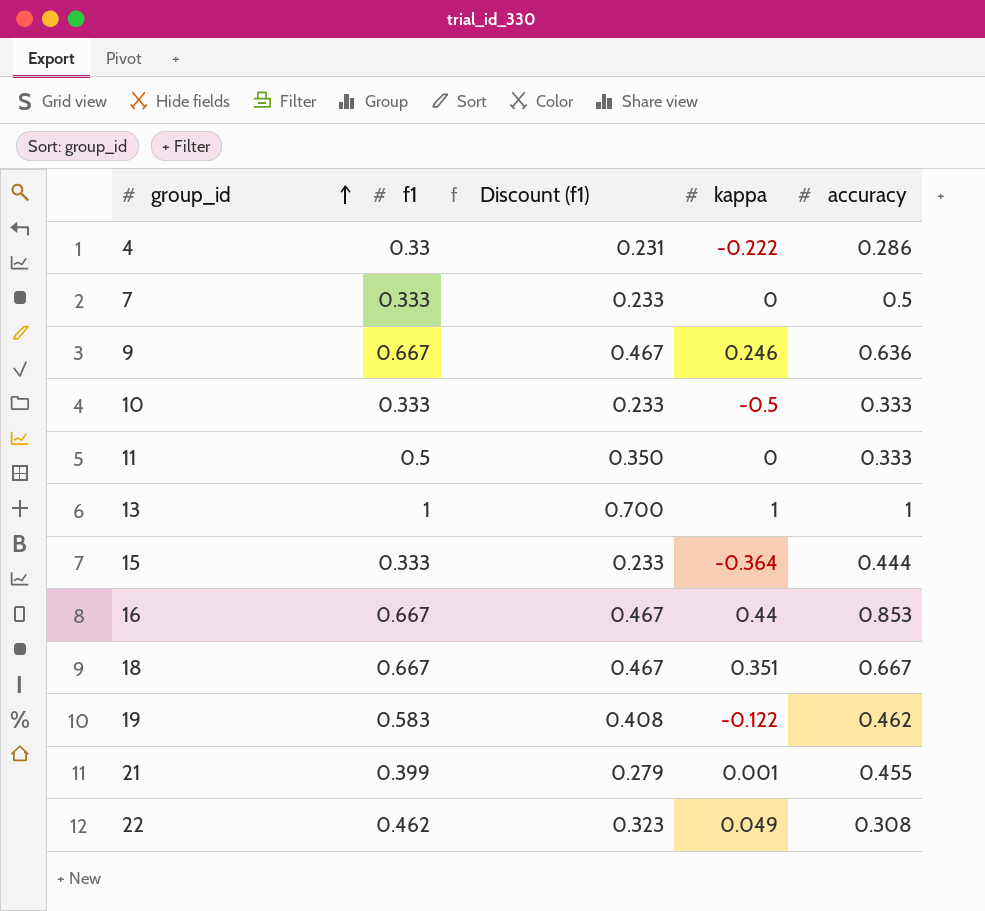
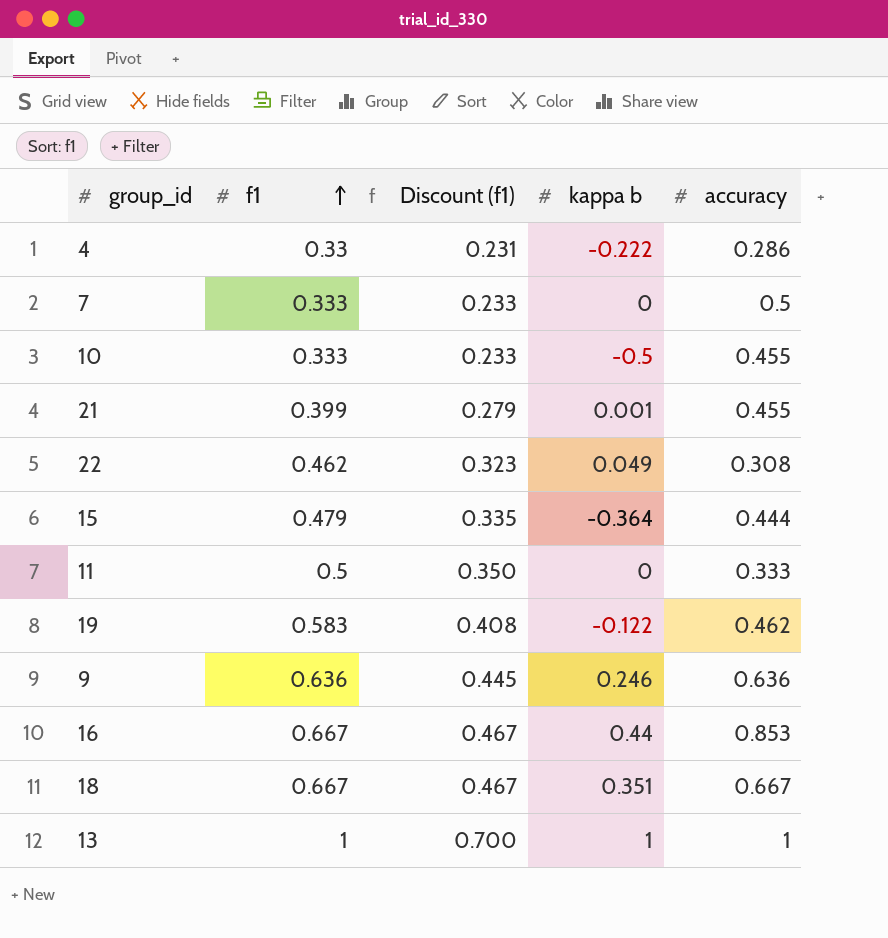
row order: group_id ascending -> f1 ascending
column name: kappa -> kappa b
10 | accuracy: 0.333 -> 0.455
15 | f1: 0.333 -> 0.479
15 | Discount (f1): 0.233 -> 0.335
9 | f1: 0.667 -> 0.636
9 | Discount (f1): 0.467 -> 0.445

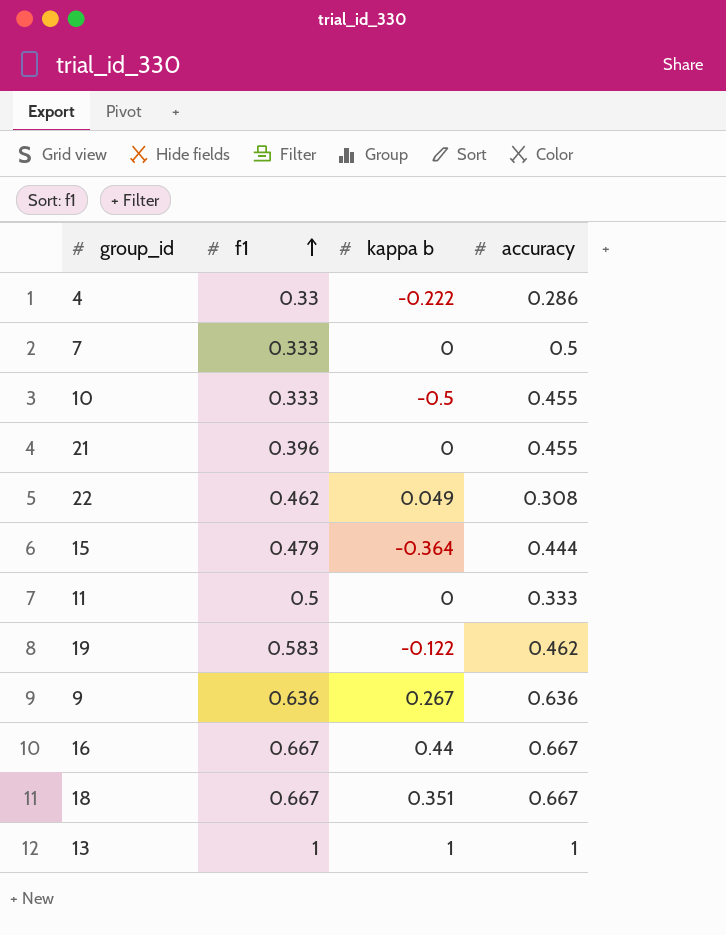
column Discount (f1) | formula: [f1] * 0.7 -> none
21 | f1: 0.399 -> 0.396
21 | kappa b: 0.001 -> 0
9 | kappa b: 0.246 -> 0.267
16 | accuracy: 0.853 -> 0.667

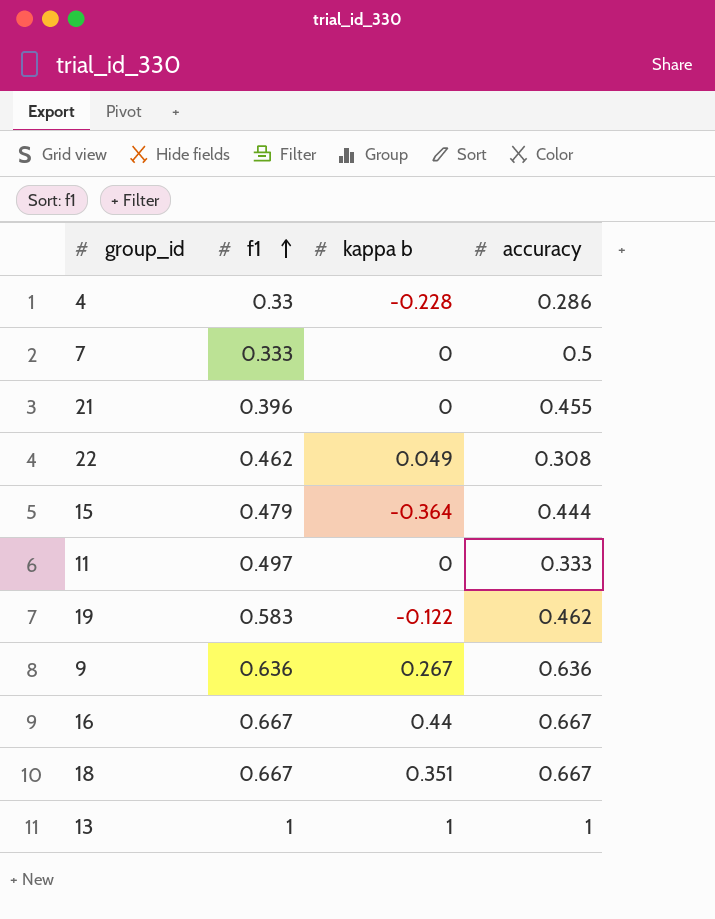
row 10: 0.333 | -0.5 | 0.455 -> none
4 | kappa b: -0.222 -> -0.228
11 | f1: 0.5 -> 0.497

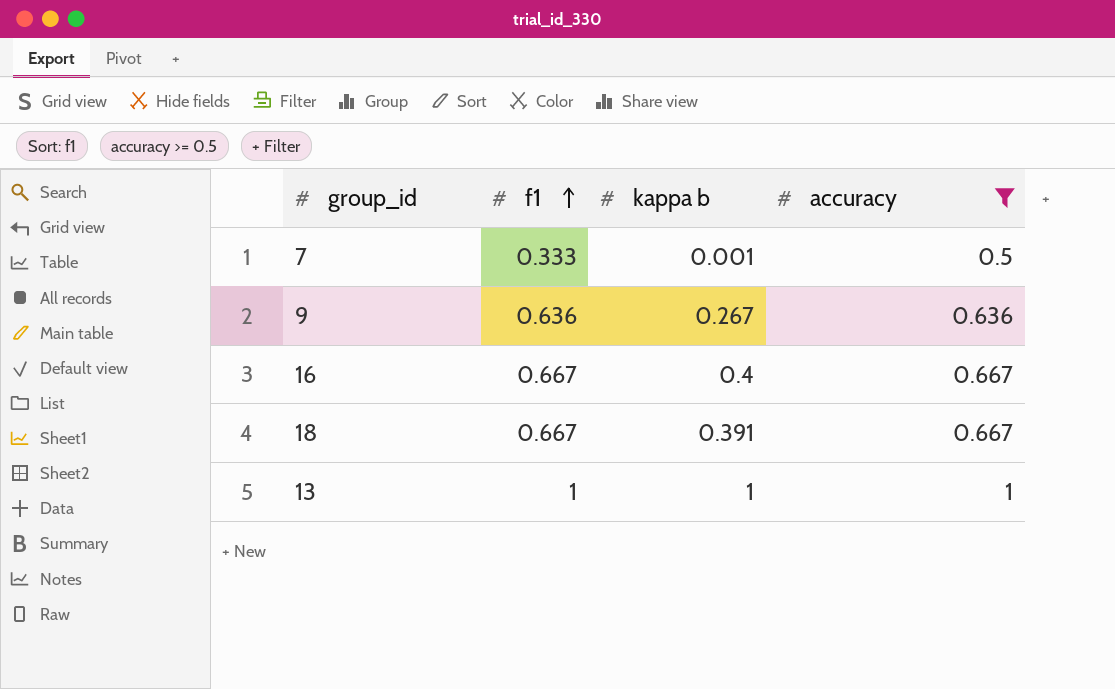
filter: none -> accuracy >= 0.5
7 | kappa b: 0 -> 0.001
16 | kappa b: 0.44 -> 0.4
18 | kappa b: 0.351 -> 0.391

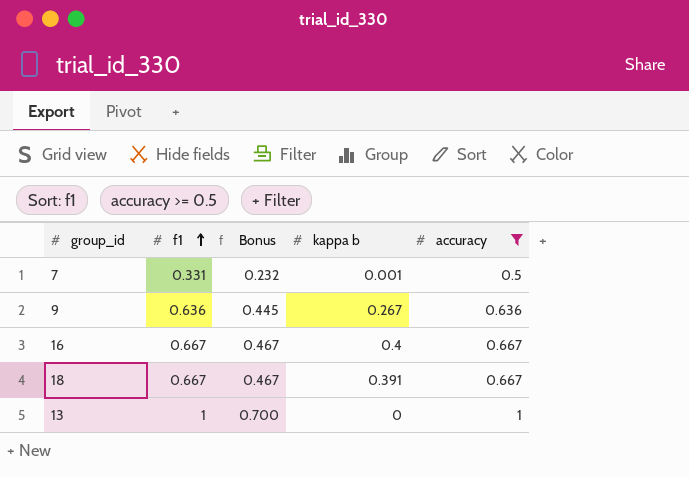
column Bonus | formula: none -> [f1] * 0.7
7 | f1: 0.333 -> 0.331
13 | kappa b: 1 -> 0

